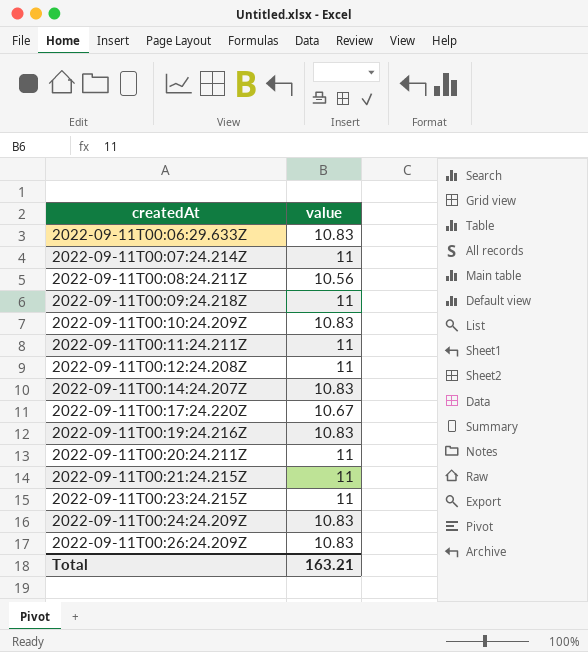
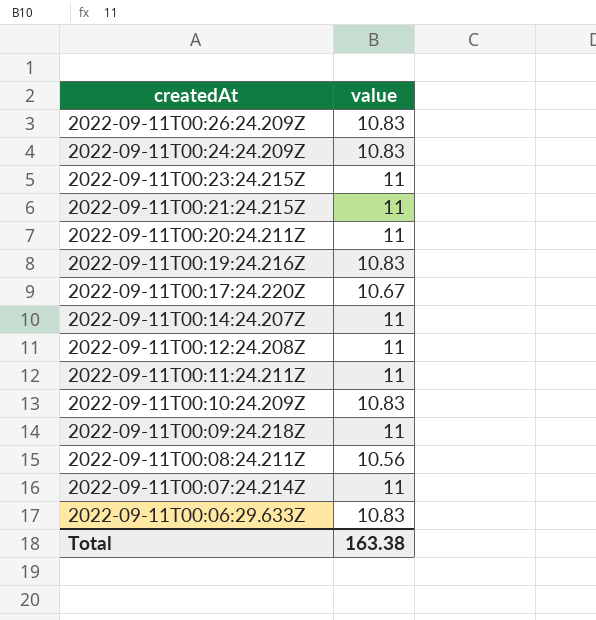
row order: createdAt ascending -> createdAt descending
2022-09-11T00:14:24.207Z | value: 10.83 -> 11
Total | value: 163.21 -> 163.38

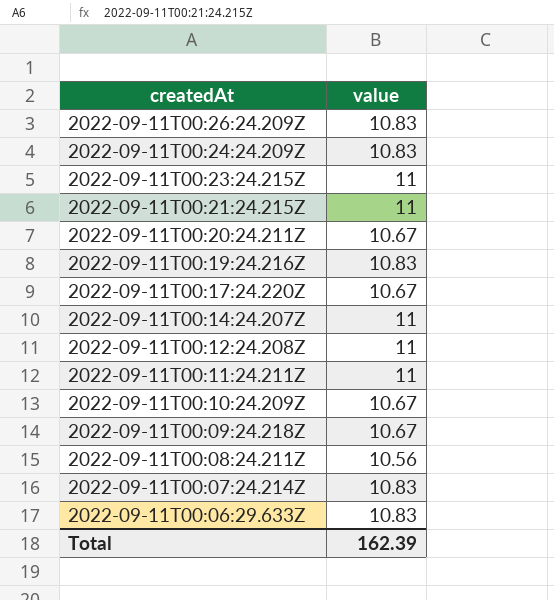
2022-09-11T00:20:24.211Z | value: 11 -> 10.67
2022-09-11T00:10:24.209Z | value: 10.83 -> 10.67
2022-09-11T00:09:24.218Z | value: 11 -> 10.67
2022-09-11T00:07:24.214Z | value: 11 -> 10.83
Total | value: 163.38 -> 162.39

